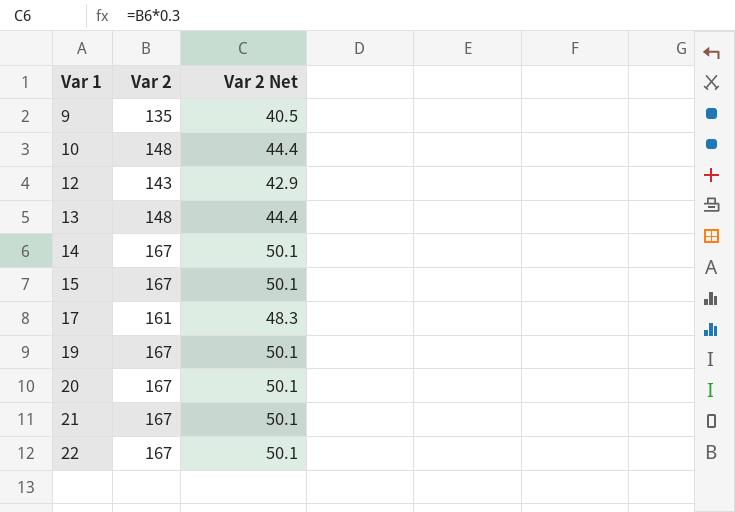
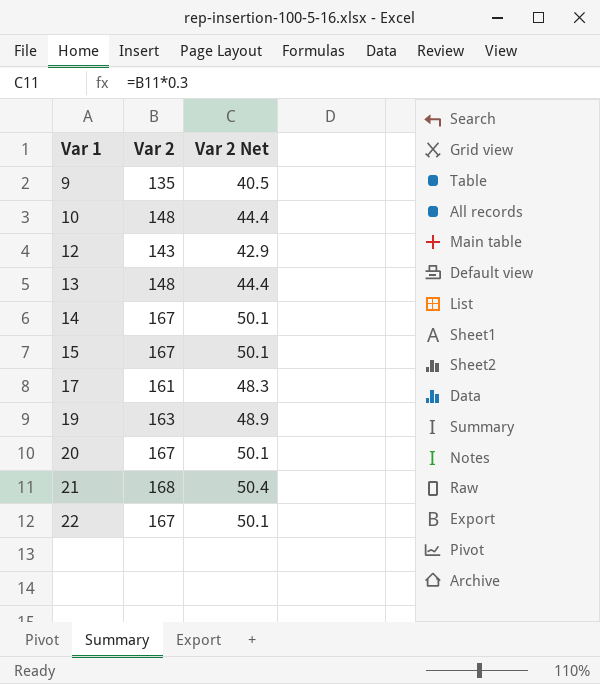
19 | Var 2: 167 -> 163
19 | Var 2 Net: 50.1 -> 48.9
21 | Var 2: 167 -> 168
21 | Var 2 Net: 50.1 -> 50.4

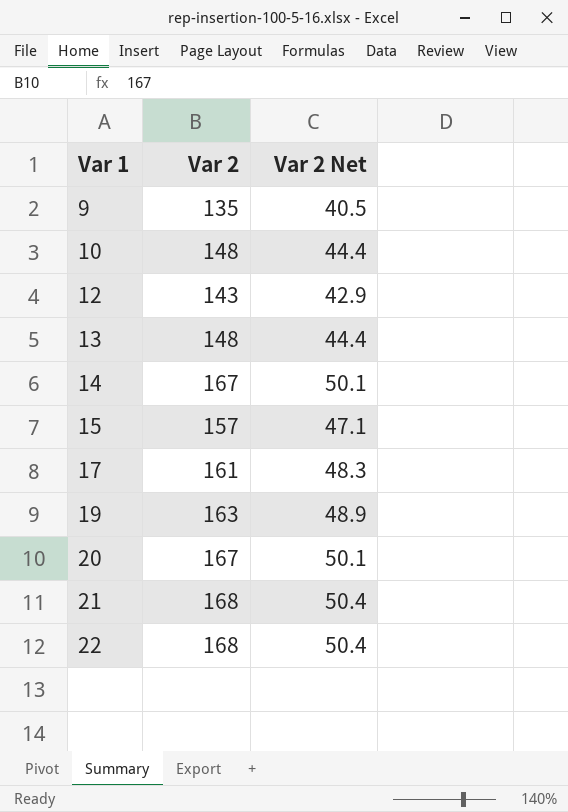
15 | Var 2: 167 -> 157
15 | Var 2 Net: 50.1 -> 47.1
22 | Var 2: 167 -> 168
22 | Var 2 Net: 50.1 -> 50.4

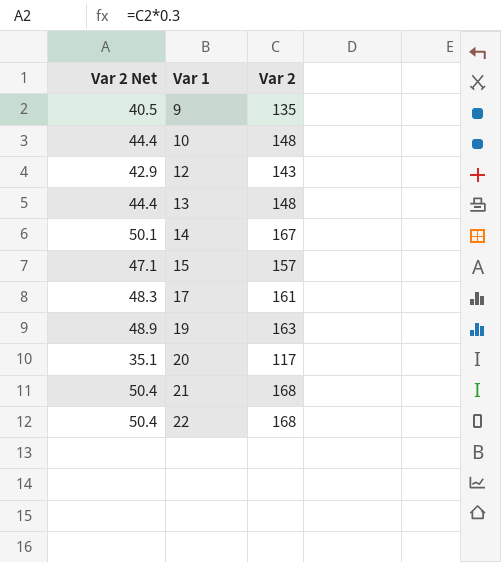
column Var 2 Net | position: 3 -> 1
20 | Var 2 Net: 50.1 -> 35.1
20 | Var 2: 167 -> 117

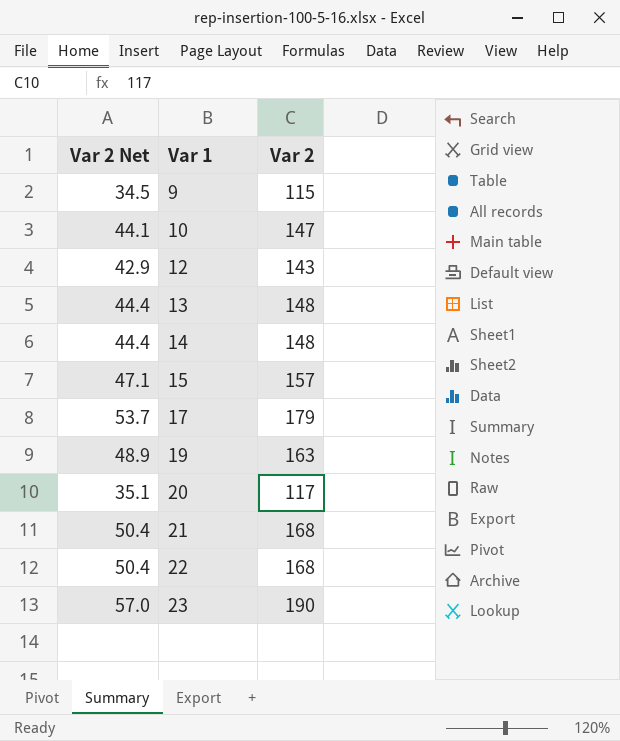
9 | Var 2 Net: 40.5 -> 34.5
9 | Var 2: 135 -> 115
10 | Var 2 Net: 44.4 -> 44.1
10 | Var 2: 148 -> 147
14 | Var 2 Net: 50.1 -> 44.4
14 | Var 2: 167 -> 148
17 | Var 2 Net: 48.3 -> 53.7
17 | Var 2: 161 -> 179
row 23: none -> 57.0 | 190

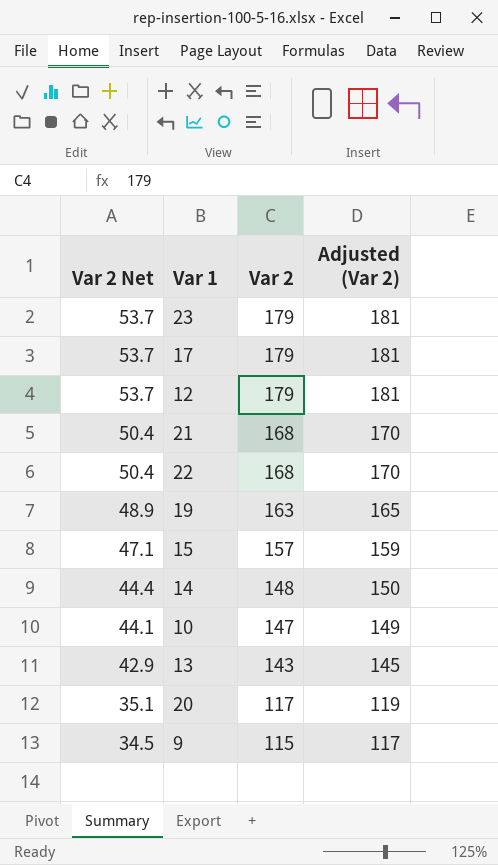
row order: Var 1 ascending -> Var 2 Net descending
column Adjusted (Var 2) | formula: none -> [Var 2] + 2
23 | Var 2 Net: 57.0 -> 53.7
23 | Var 2: 190 -> 179
12 | Var 2 Net: 42.9 -> 53.7
12 | Var 2: 143 -> 179
13 | Var 2 Net: 44.4 -> 42.9
13 | Var 2: 148 -> 143

